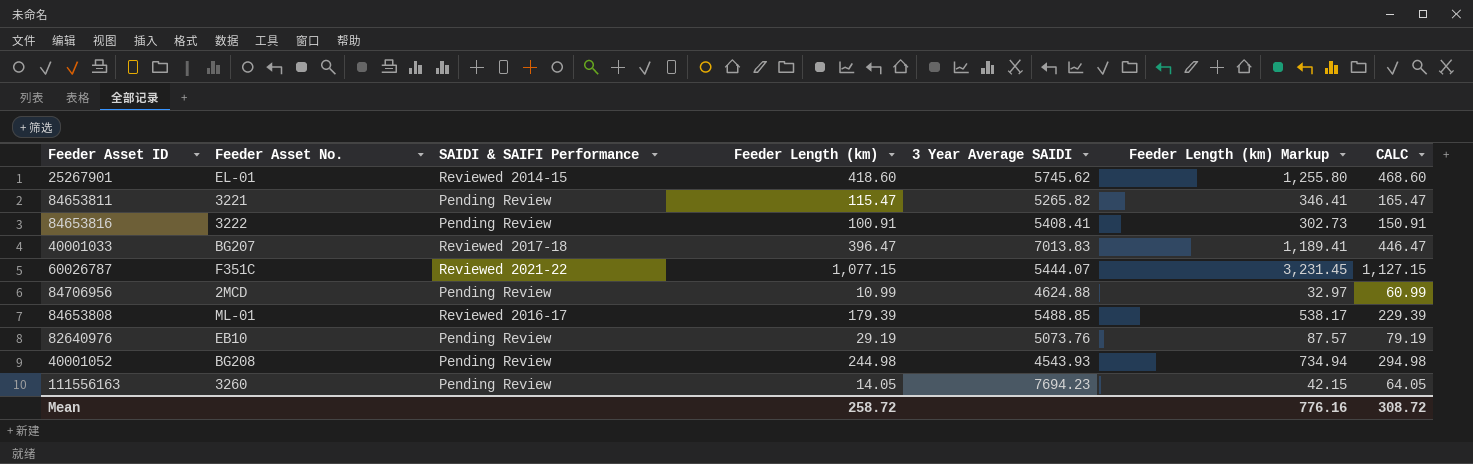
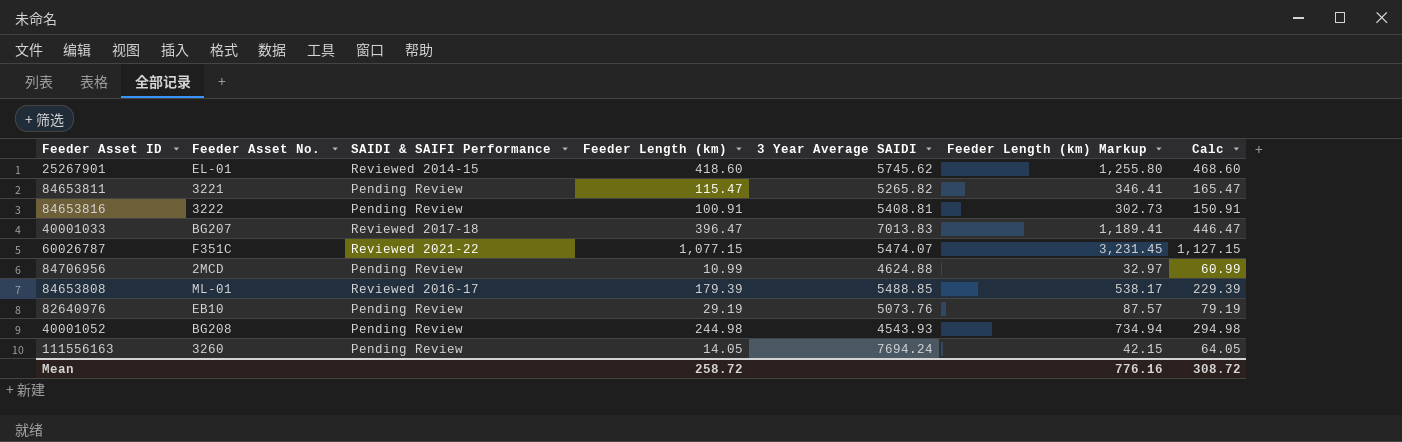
column name: CALC -> Calc
84653816 | 3 Year Average SAIDI: 5408.41 -> 5408.81
60026787 | 3 Year Average SAIDI: 5444.07 -> 5474.07
111556163 | 3 Year Average SAIDI: 7694.23 -> 7694.24

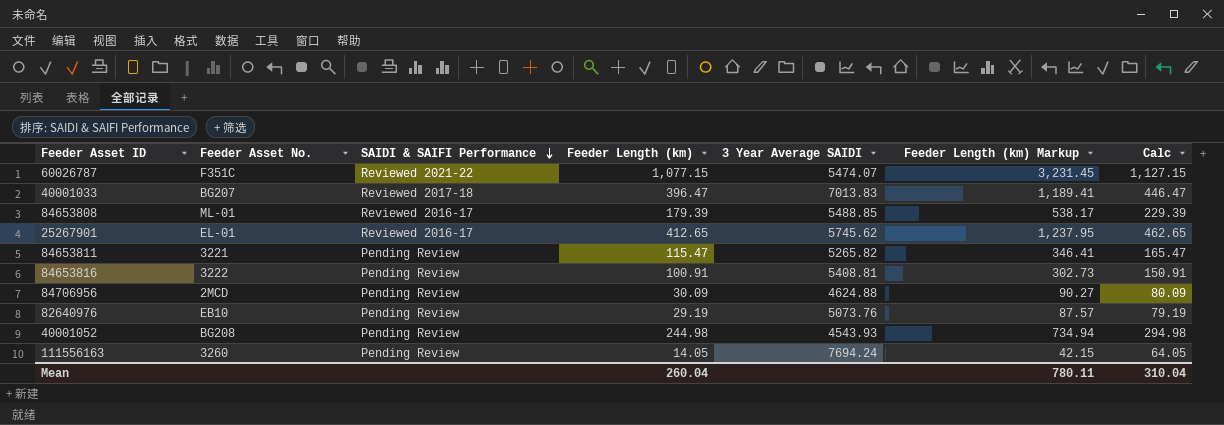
row order: none -> SAIDI & SAIFI Performance descending
25267901 | SAIDI & SAIFI Performance: Reviewed 2014-15 -> Reviewed 2016-17
25267901 | Feeder Length (km): 418.60 -> 412.65
25267901 | Feeder Length (km) Markup: 1,255.80 -> 1,237.95
25267901 | Calc: 468.60 -> 462.65
84706956 | Feeder Length (km): 10.99 -> 30.09
84706956 | Feeder Length (km) Markup: 32.97 -> 90.27
84706956 | Calc: 60.99 -> 80.09
Mean | Feeder Length (km): 258.72 -> 260.04
Mean | Feeder Length (km) Markup: 776.16 -> 780.11
Mean | Calc: 308.72 -> 310.04

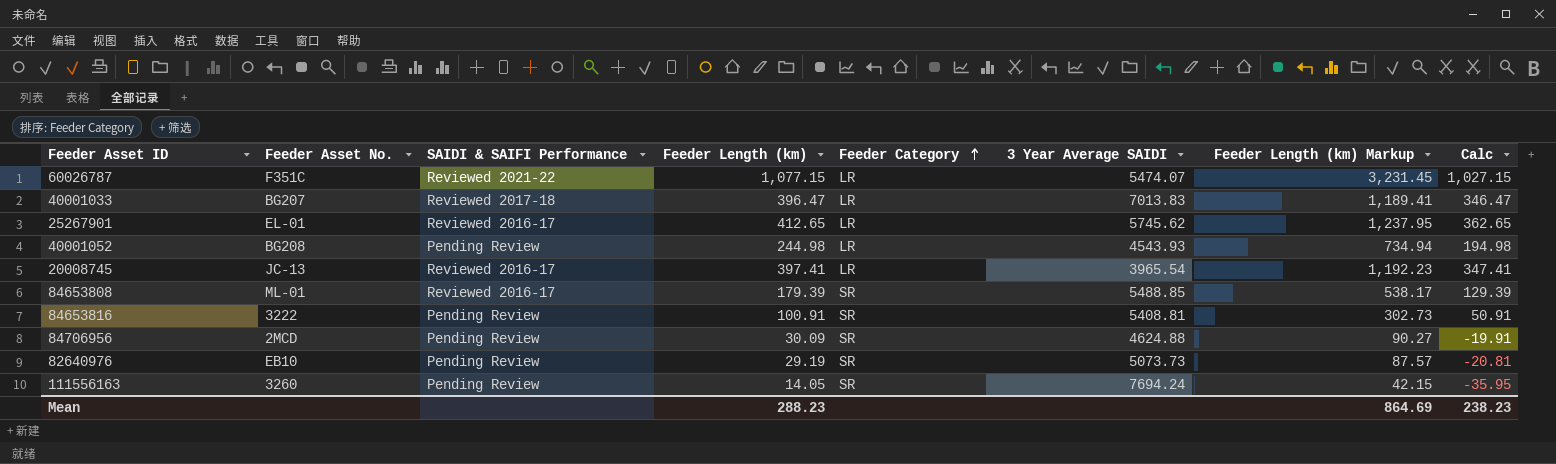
row order: SAIDI & SAIFI Performance descending -> Feeder Category ascending
column Feeder Category | position: none -> 5
column Calc | formula: [Feeder Length (km)] + 50 -> [Feeder Length (km)] - 50
row 84653811: 3221 | Pending Review | 115.47 | 5265.82 | 346.41 | 165.47 -> none
row 20008745: none -> JC-13 | Reviewed 2016-17 | 397.41 | LR | 3965.54 | 1,192.23 | 347.41
82640976 | 3 Year Average SAIDI: 5073.76 -> 5073.73
Mean | Feeder Length (km): 260.04 -> 288.23
Mean | Feeder Length (km) Markup: 780.11 -> 864.69
Mean | Calc: 310.04 -> 238.23

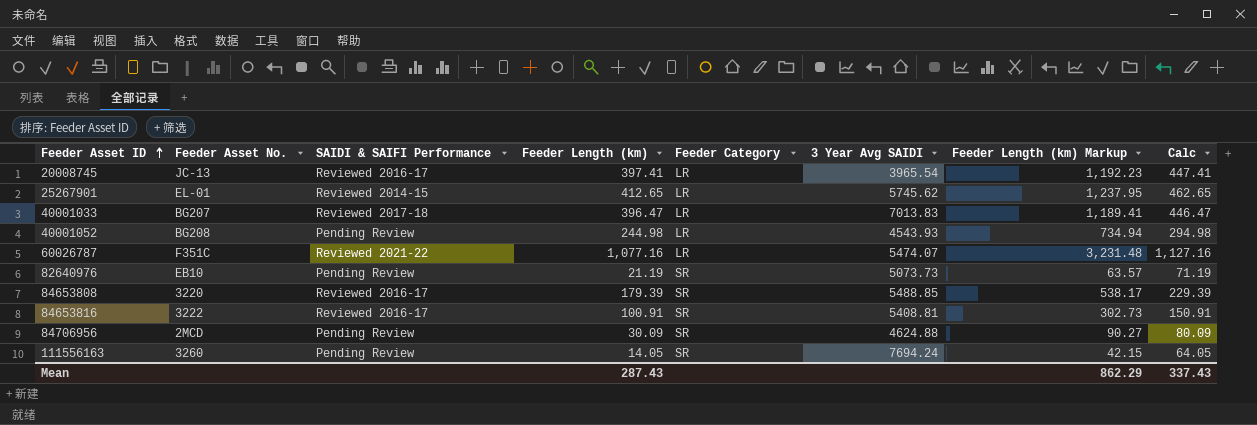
row order: Feeder Category ascending -> Feeder Asset ID ascending
column name: 3 Year Average SAIDI -> 3 Year Avg SAIDI
column Calc | formula: [Feeder Length (km)] - 50 -> [Feeder Length (km)] + 50
25267901 | SAIDI & SAIFI Performance: Reviewed 2016-17 -> Reviewed 2014-15
60026787 | Feeder Length (km): 1,077.15 -> 1,077.16
60026787 | Feeder Length (km) Markup: 3,231.45 -> 3,231.48
82640976 | Feeder Length (km): 29.19 -> 21.19
82640976 | Feeder Length (km) Markup: 87.57 -> 63.57
84653808 | Feeder Asset No.: ML-01 -> 3220
84653816 | SAIDI & SAIFI Performance: Pending Review -> Reviewed 2016-17
Mean | Feeder Length (km): 288.23 -> 287.43
Mean | Feeder Length (km) Markup: 864.69 -> 862.29
Mean | Calc: 238.23 -> 337.43

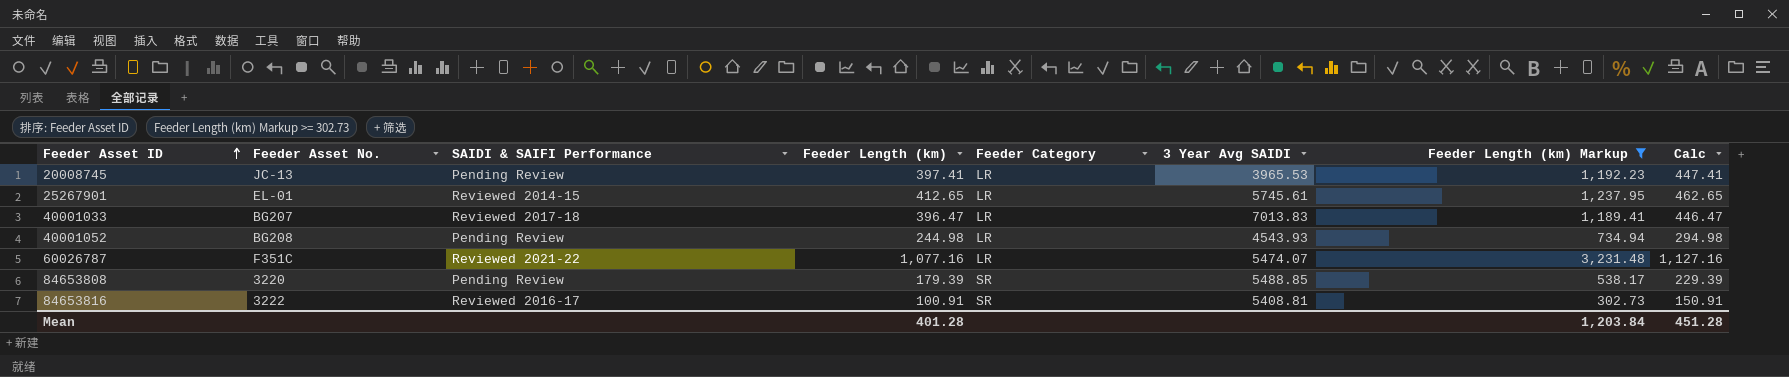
filter: none -> Feeder Length (km) Markup >= 302.73
20008745 | SAIDI & SAIFI Performance: Reviewed 2016-17 -> Pending Review
20008745 | 3 Year Avg SAIDI: 3965.54 -> 3965.53
25267901 | 3 Year Avg SAIDI: 5745.62 -> 5745.61
84653808 | SAIDI & SAIFI Performance: Reviewed 2016-17 -> Pending Review
Mean | Feeder Length (km): 287.43 -> 401.28
Mean | Feeder Length (km) Markup: 862.29 -> 1,203.84
Mean | Calc: 337.43 -> 451.28

